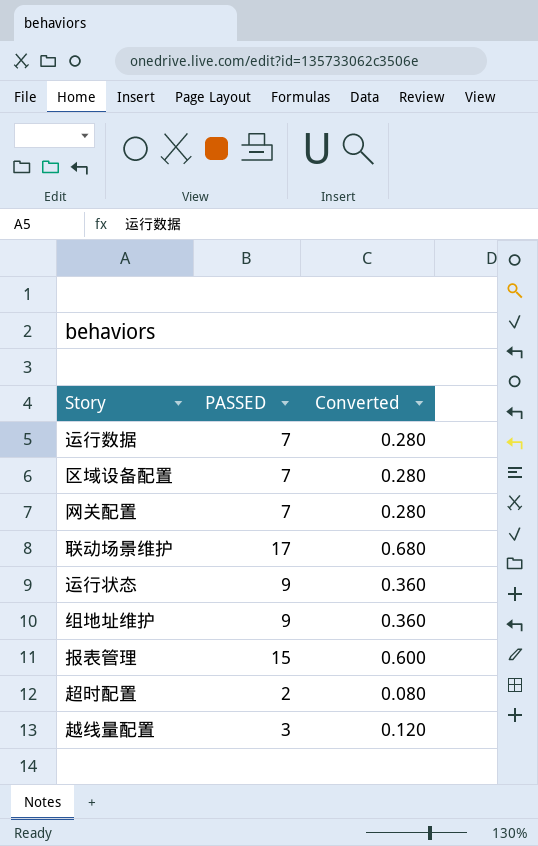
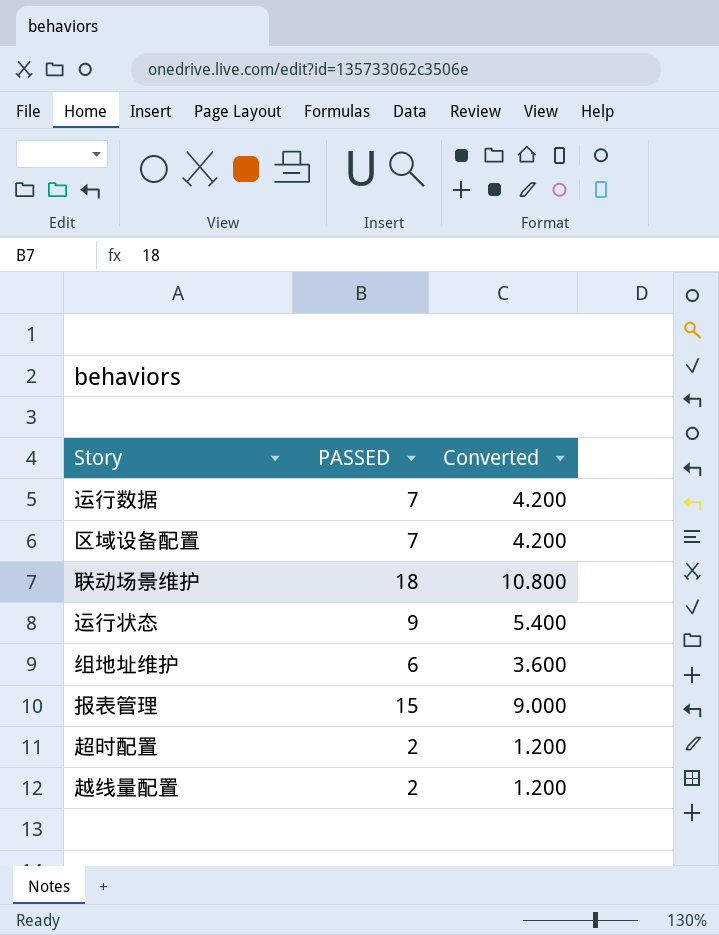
column Converted | formula: [PASSED] * 0.04 -> [PASSED] * 0.6
row 网关配置: 7 | 0.280 -> none
联动场景维护 | PASSED: 17 -> 18
组地址维护 | PASSED: 9 -> 6
越线量配置 | PASSED: 3 -> 2

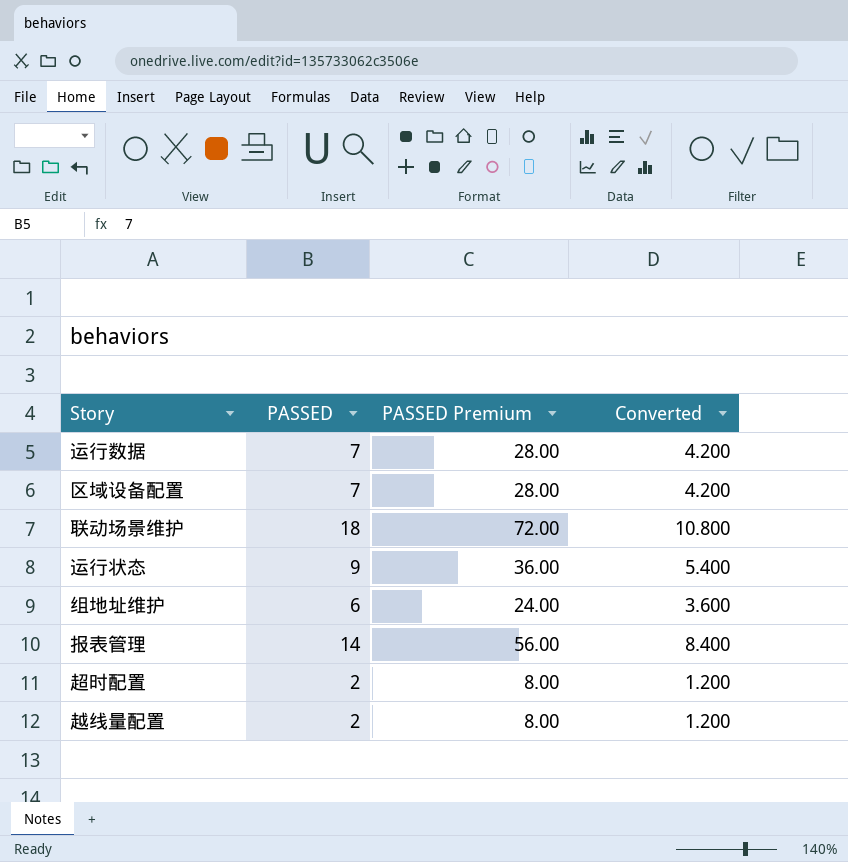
column PASSED Premium | formula: none -> [PASSED] * 4
报表管理 | PASSED: 15 -> 14
报表管理 | Converted: 9.000 -> 8.400

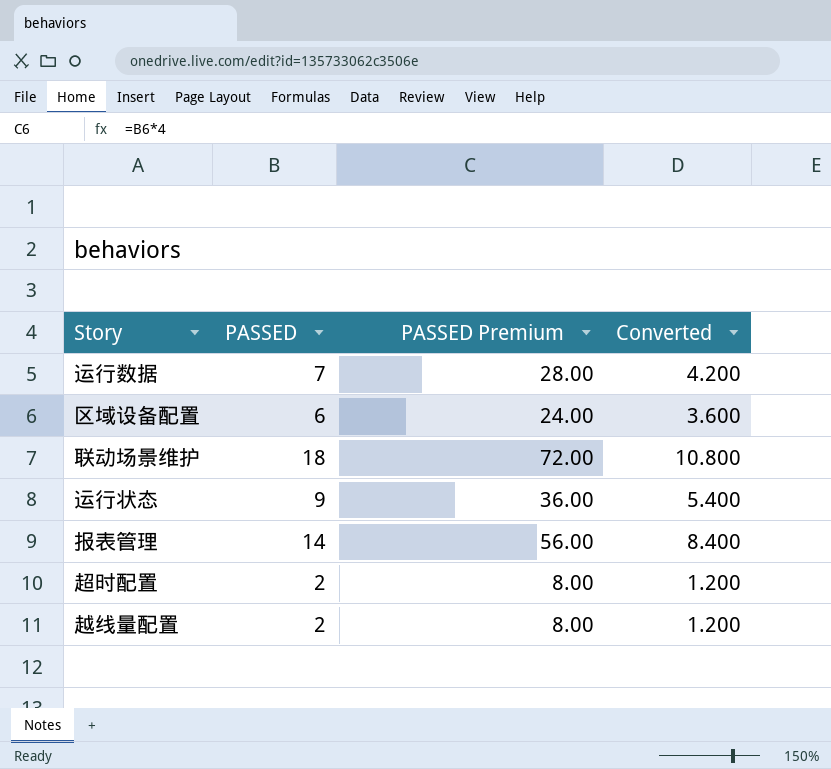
row 组地址维护: 6 | 24.00 | 3.600 -> none
区域设备配置 | PASSED: 7 -> 6
区域设备配置 | PASSED Premium: 28.00 -> 24.00
区域设备配置 | Converted: 4.200 -> 3.600

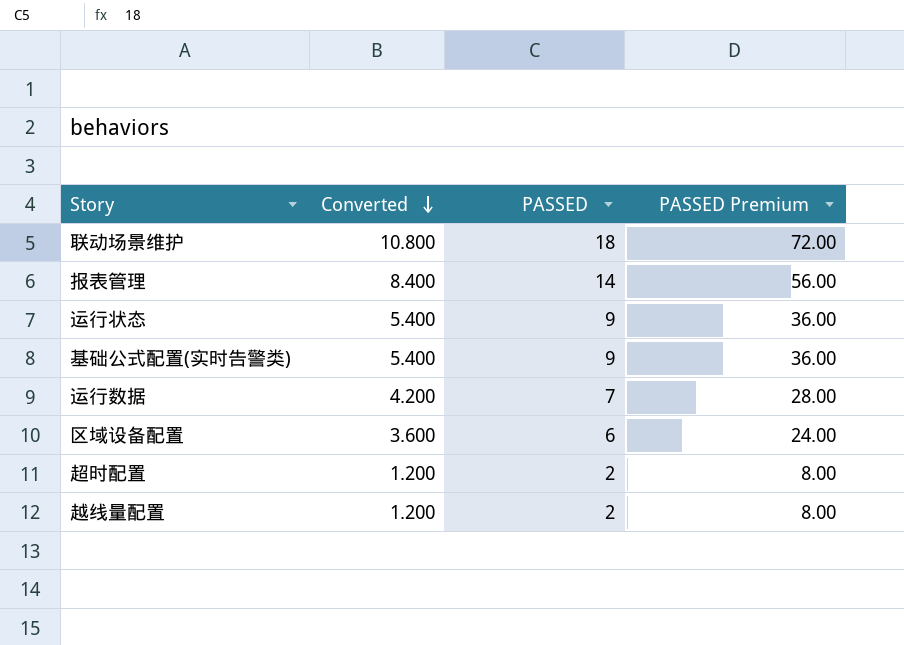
row order: none -> Converted descending
column Converted | position: 4 -> 2
row 基础公式配置(实时告警类): none -> 5.400 | 9 | 36.00

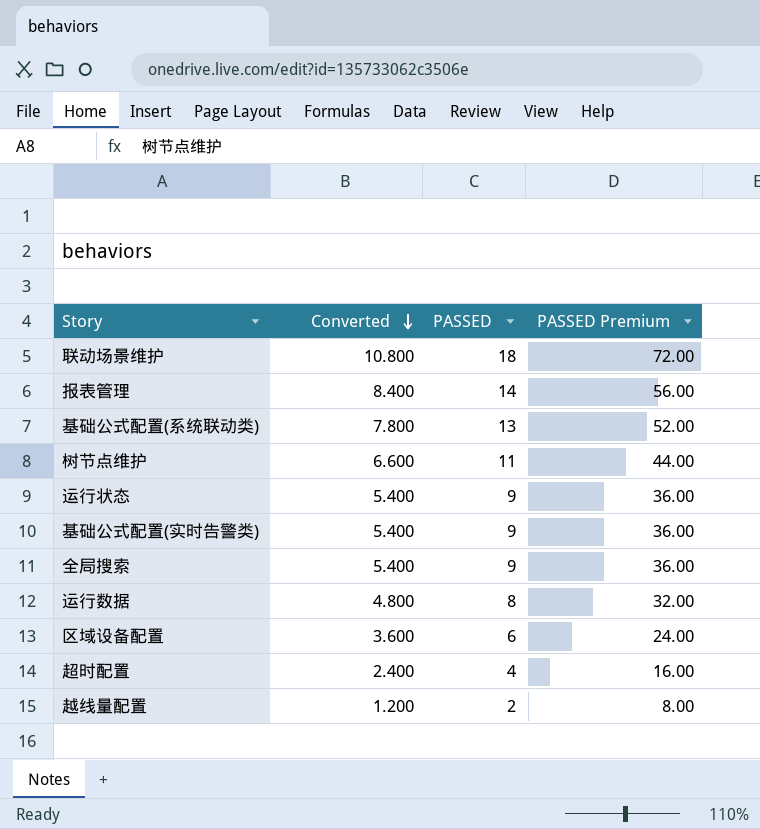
row 基础公式配置(系统联动类): none -> 7.800 | 13 | 52.00
row 树节点维护: none -> 6.600 | 11 | 44.00
row 全局搜索: none -> 5.400 | 9 | 36.00
运行数据 | Converted: 4.200 -> 4.800
运行数据 | PASSED: 7 -> 8
运行数据 | PASSED Premium: 28.00 -> 32.00
超时配置 | Converted: 1.200 -> 2.400
超时配置 | PASSED: 2 -> 4
超时配置 | PASSED Premium: 8.00 -> 16.00

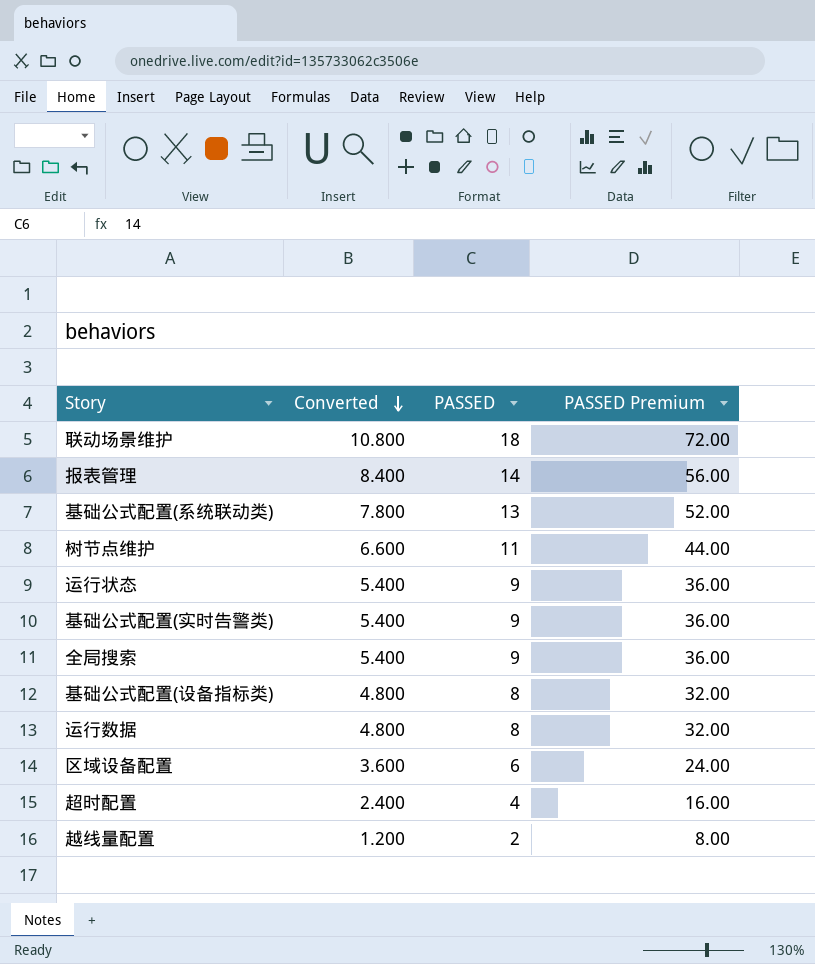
row 基础公式配置(设备指标类): none -> 4.800 | 8 | 32.00

